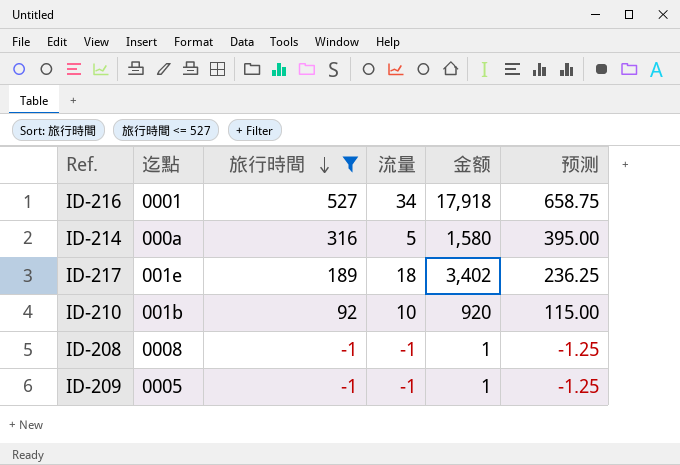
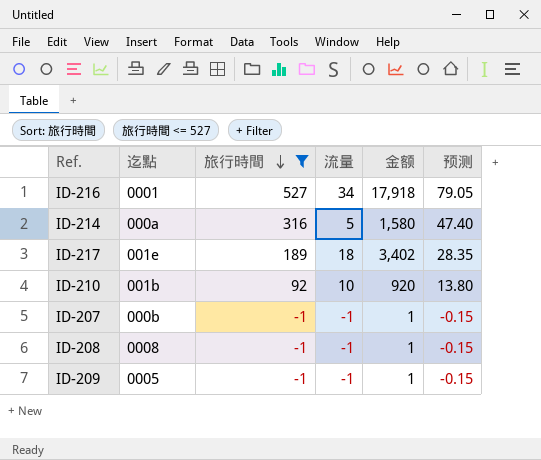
column 预测 | formula: [旅行時間] * 1.25 -> [旅行時間] * 0.15
row ID-207: none -> 000b | -1 | -1 | 1 | -0.15

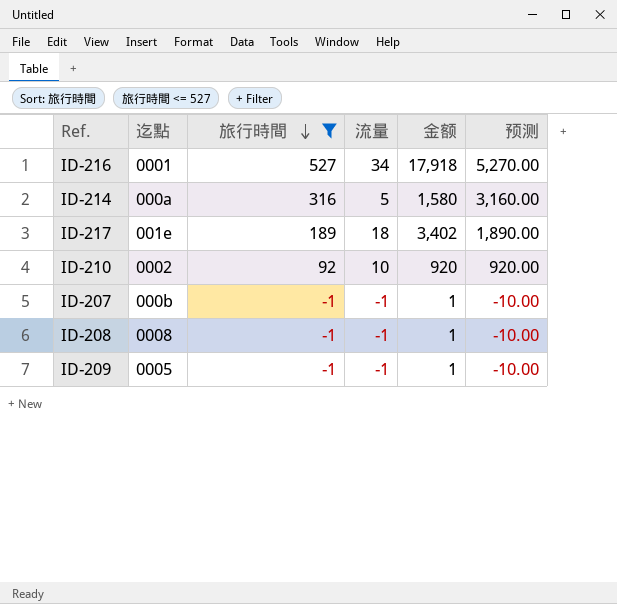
column 预测 | formula: [旅行時間] * 0.15 -> [旅行時間] * 10
ID-210 | 迄點: 001b -> 0002

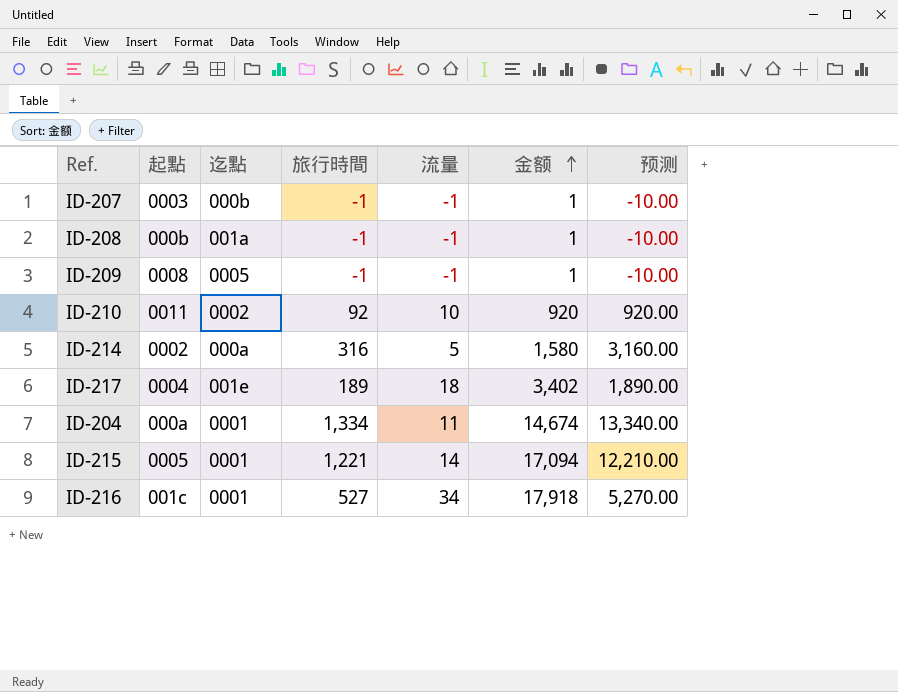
filter: 旅行時間 <= 527 -> none
row order: 旅行時間 descending -> 金额 ascending
column 起點 | position: none -> 2
ID-208 | 迄點: 0008 -> 001a

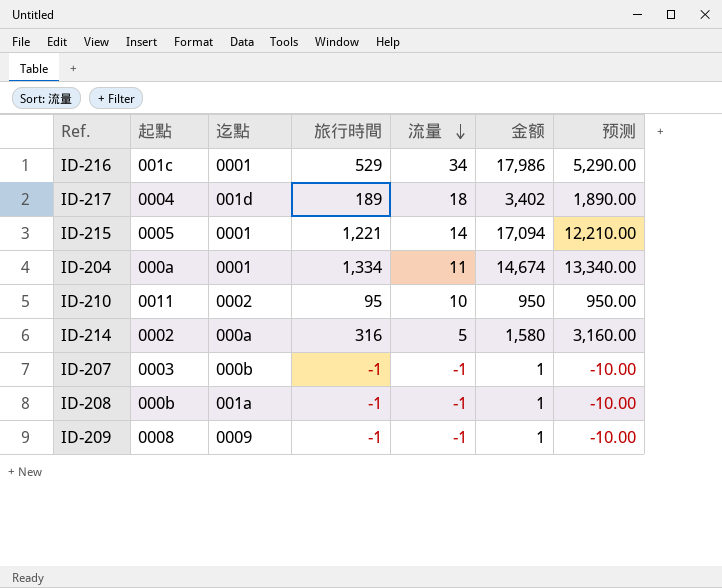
row order: 金额 ascending -> 流量 descending
ID-216 | 旅行時間: 527 -> 529
ID-216 | 金额: 17,918 -> 17,986
ID-216 | 预测: 5,270.00 -> 5,290.00
ID-217 | 迄點: 001e -> 001d
ID-210 | 旅行時間: 92 -> 95
ID-210 | 金额: 920 -> 950
ID-210 | 预测: 920.00 -> 950.00
ID-209 | 迄點: 0005 -> 0009

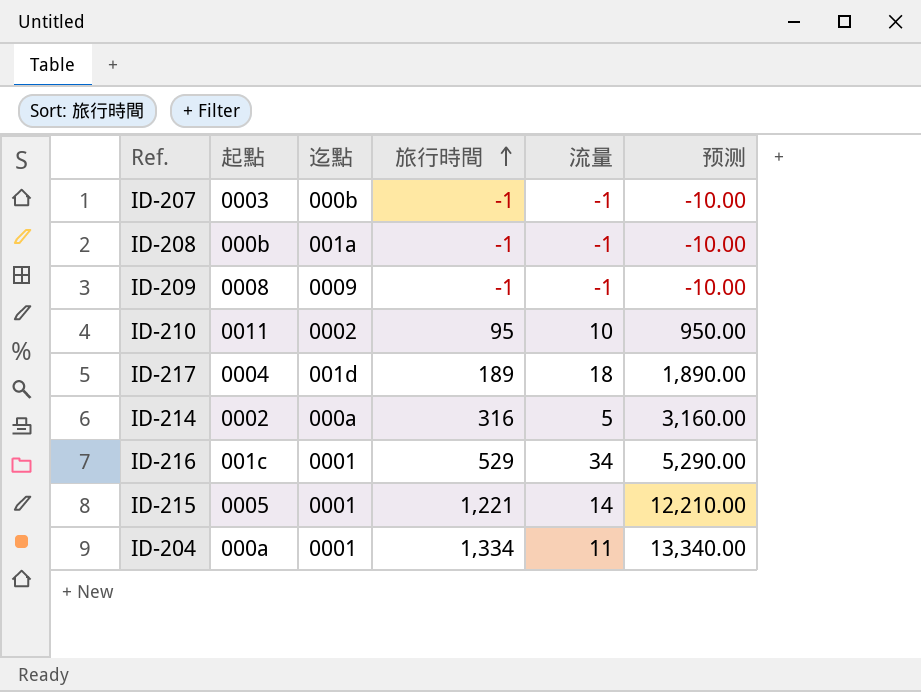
row order: 流量 descending -> 旅行時間 ascending
column 金额 | formula: [旅行時間] * [流量] -> none

